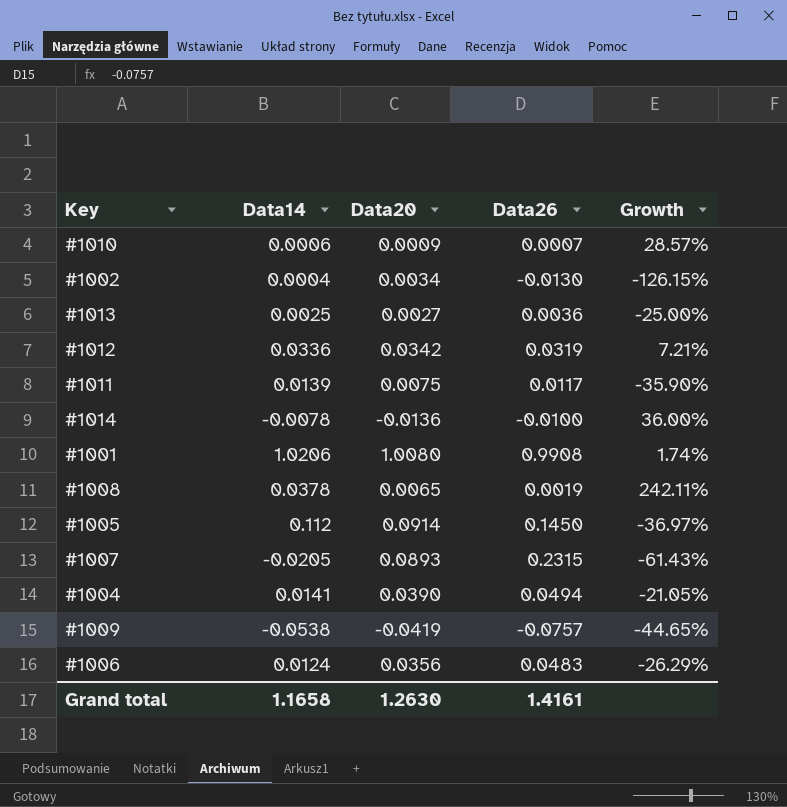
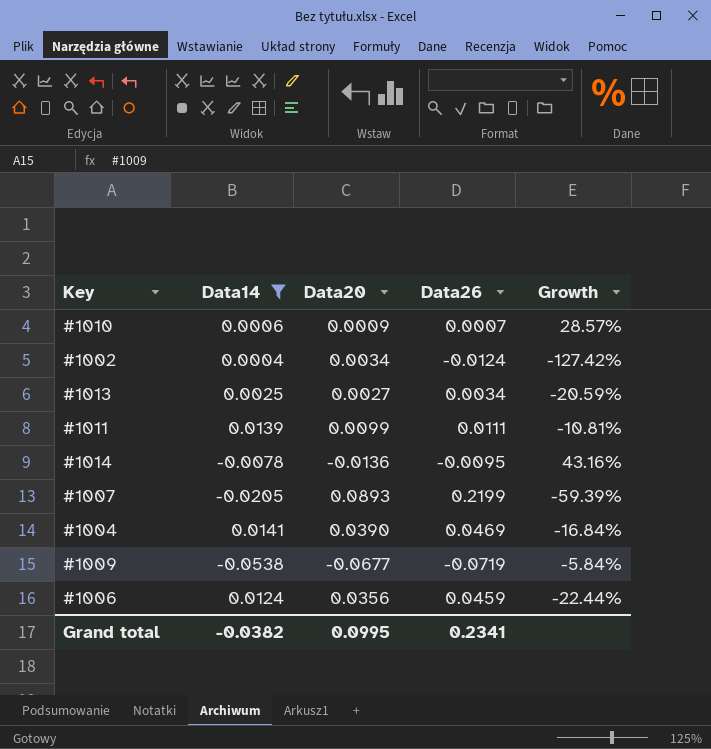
filter: none -> Data14 <= 0.0141
#1002 | Data26: -0.0130 -> -0.0124
#1002 | Growth: -126.15% -> -127.42%
#1013 | Data26: 0.0036 -> 0.0034
#1013 | Growth: -25.00% -> -20.59%
#1011 | Data20: 0.0075 -> 0.0099
#1011 | Data26: 0.0117 -> 0.0111
#1011 | Growth: -35.90% -> -10.81%
#1014 | Data26: -0.0100 -> -0.0095
#1014 | Growth: 36.00% -> 43.16%
#1007 | Data26: 0.2315 -> 0.2199
#1007 | Growth: -61.43% -> -59.39%
#1004 | Data26: 0.0494 -> 0.0469
#1004 | Growth: -21.05% -> -16.84%
#1009 | Data20: -0.0419 -> -0.0677
#1009 | Data26: -0.0757 -> -0.0719
#1009 | Growth: -44.65% -> -5.84%
#1006 | Data26: 0.0483 -> 0.0459
#1006 | Growth: -26.29% -> -22.44%
Grand total | Data14: 1.1658 -> -0.0382
Grand total | Data20: 1.2630 -> 0.0995
Grand total | Data26: 1.4161 -> 0.2341

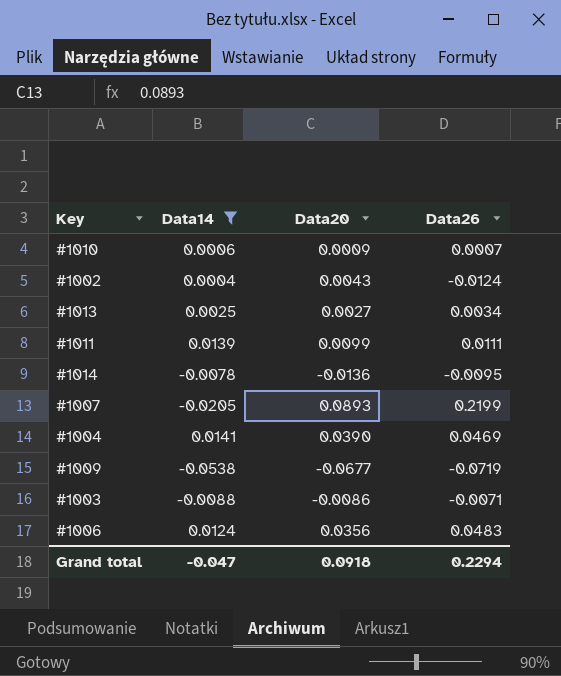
column Growth | formula: ([Data20] - [Data26]) / [Data26] -> none
#1002 | Data20: 0.0034 -> 0.0043
row #1003: none -> -0.0088 | -0.0086 | -0.0071
#1006 | Data26: 0.0459 -> 0.0483
Grand total | Data14: -0.0382 -> -0.047
Grand total | Data20: 0.0995 -> 0.0918
Grand total | Data26: 0.2341 -> 0.2294

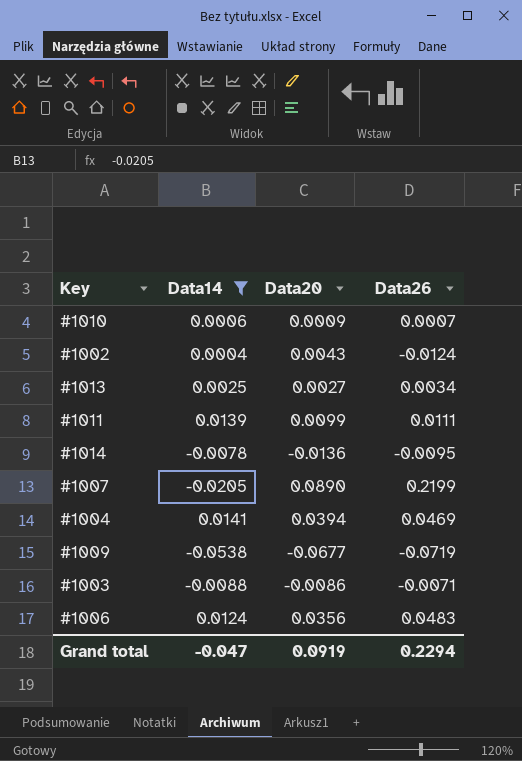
#1007 | Data20: 0.0893 -> 0.0890
#1004 | Data20: 0.0390 -> 0.0394
Grand total | Data20: 0.0918 -> 0.0919

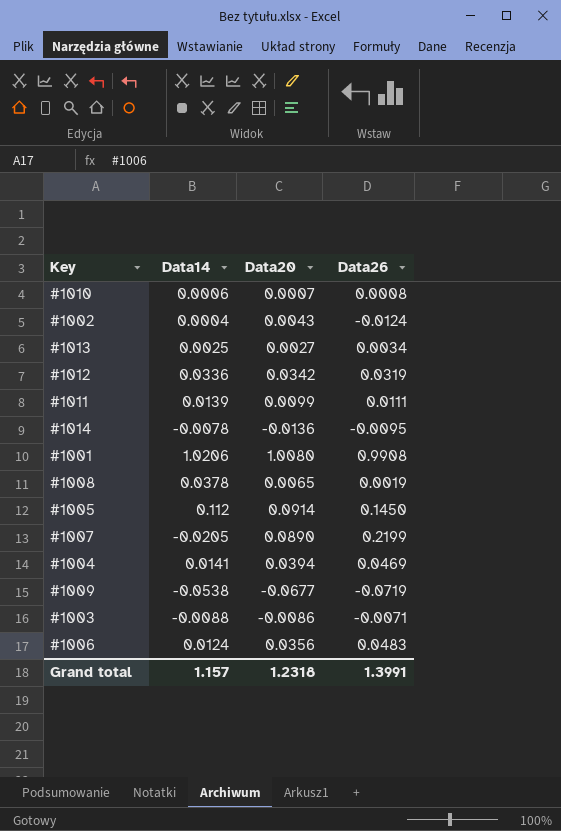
filter: Data14 <= 0.0141 -> none
#1010 | Data20: 0.0009 -> 0.0007
#1010 | Data26: 0.0007 -> 0.0008
Grand total | Data14: -0.047 -> 1.157
Grand total | Data20: 0.0919 -> 1.2318
Grand total | Data26: 0.2294 -> 1.3991

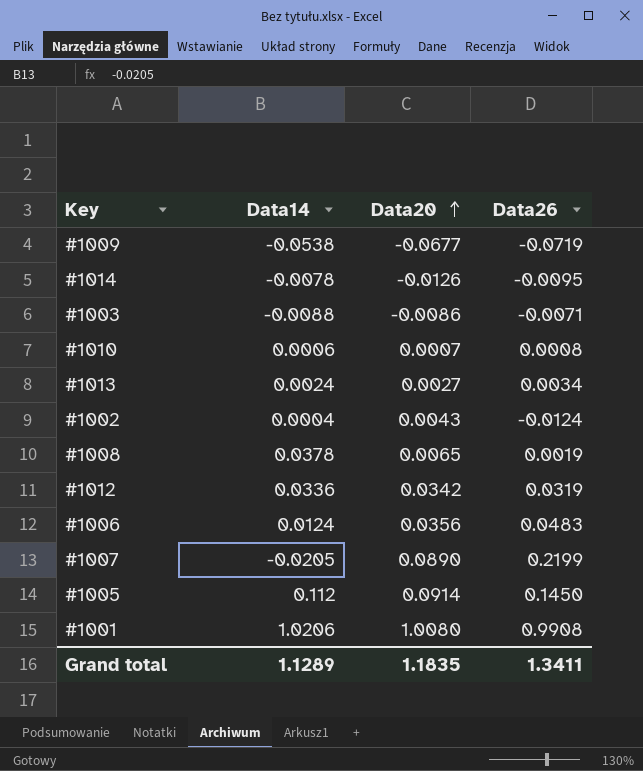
row order: none -> Data20 ascending
row #1011: 0.0139 | 0.0099 | 0.0111 -> none
row #1004: 0.0141 | 0.0394 | 0.0469 -> none
#1014 | Data20: -0.0136 -> -0.0126
#1013 | Data14: 0.0025 -> 0.0024
Grand total | Data14: 1.157 -> 1.1289
Grand total | Data20: 1.2318 -> 1.1835
Grand total | Data26: 1.3991 -> 1.3411

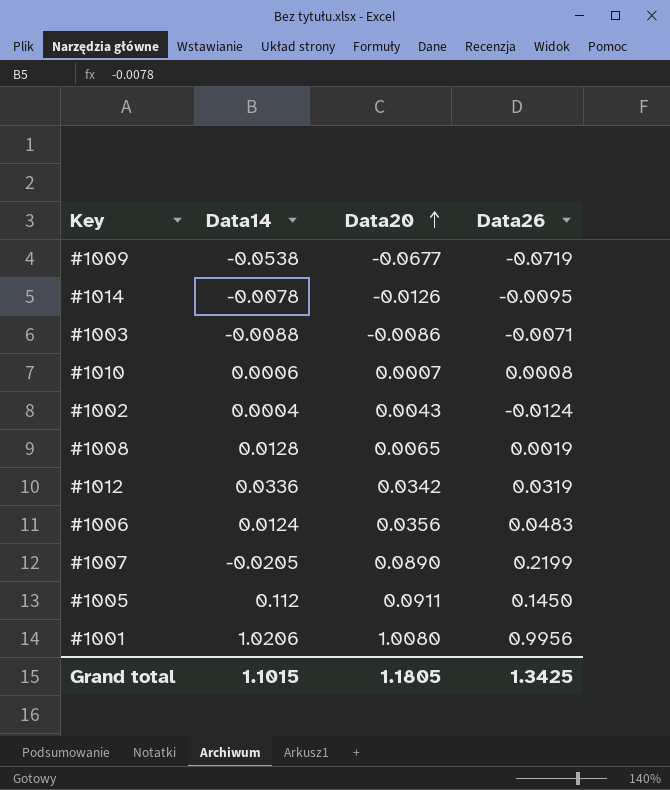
row #1013: 0.0024 | 0.0027 | 0.0034 -> none
#1008 | Data14: 0.0378 -> 0.0128
#1005 | Data20: 0.0914 -> 0.0911
#1001 | Data26: 0.9908 -> 0.9956
Grand total | Data14: 1.1289 -> 1.1015
Grand total | Data20: 1.1835 -> 1.1805
Grand total | Data26: 1.3411 -> 1.3425

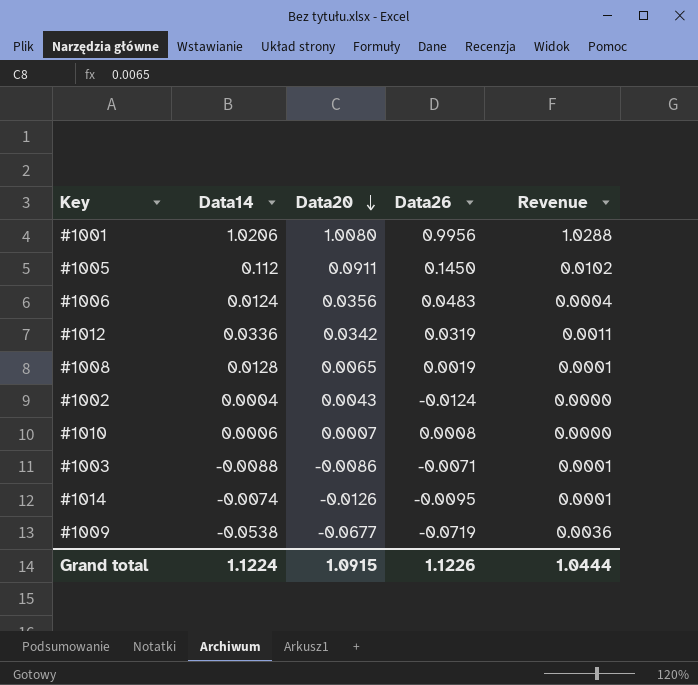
row order: Data20 ascending -> Data20 descending
column Revenue | formula: none -> [Data14] * [Data20]
row #1007: -0.0205 | 0.0890 | 0.2199 -> none
#1014 | Data14: -0.0078 -> -0.0074
Grand total | Data14: 1.1015 -> 1.1224
Grand total | Data20: 1.1805 -> 1.0915
Grand total | Data26: 1.3425 -> 1.1226

